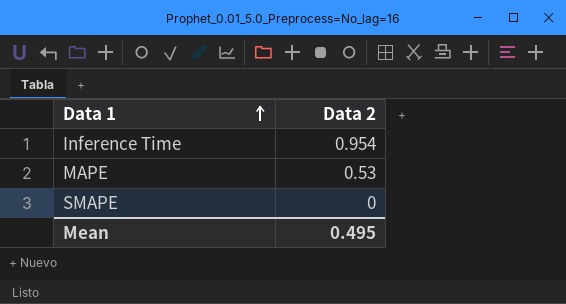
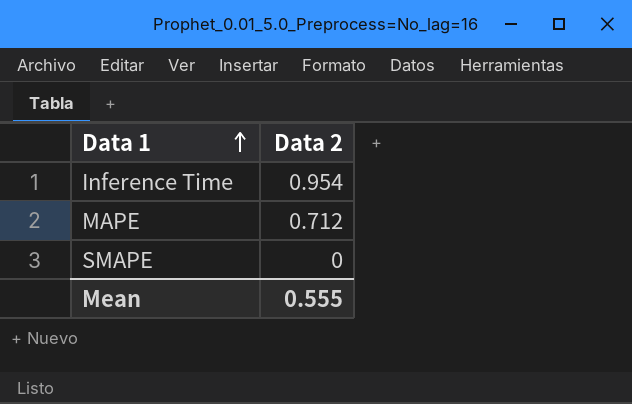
MAPE | Data 2: 0.53 -> 0.712
Mean | Data 2: 0.495 -> 0.555

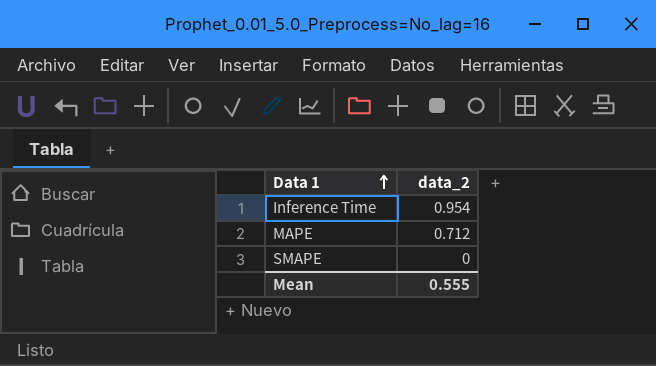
column name: Data 2 -> data_2

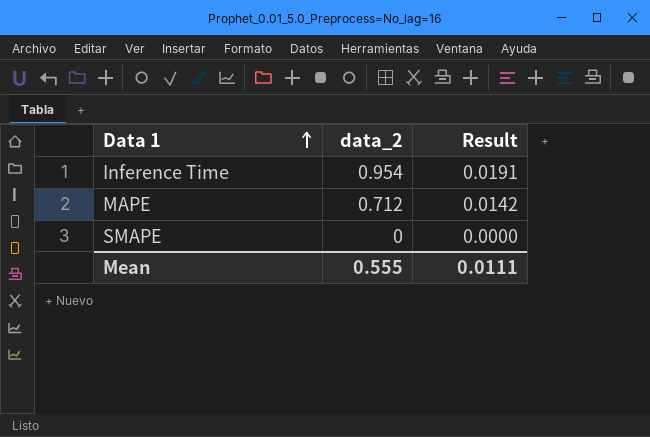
column Result | formula: none -> [data_2] * 0.02

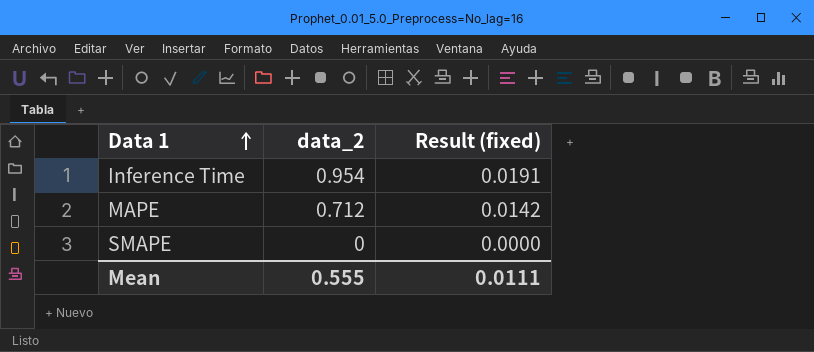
column name: Result -> Result (fixed)

